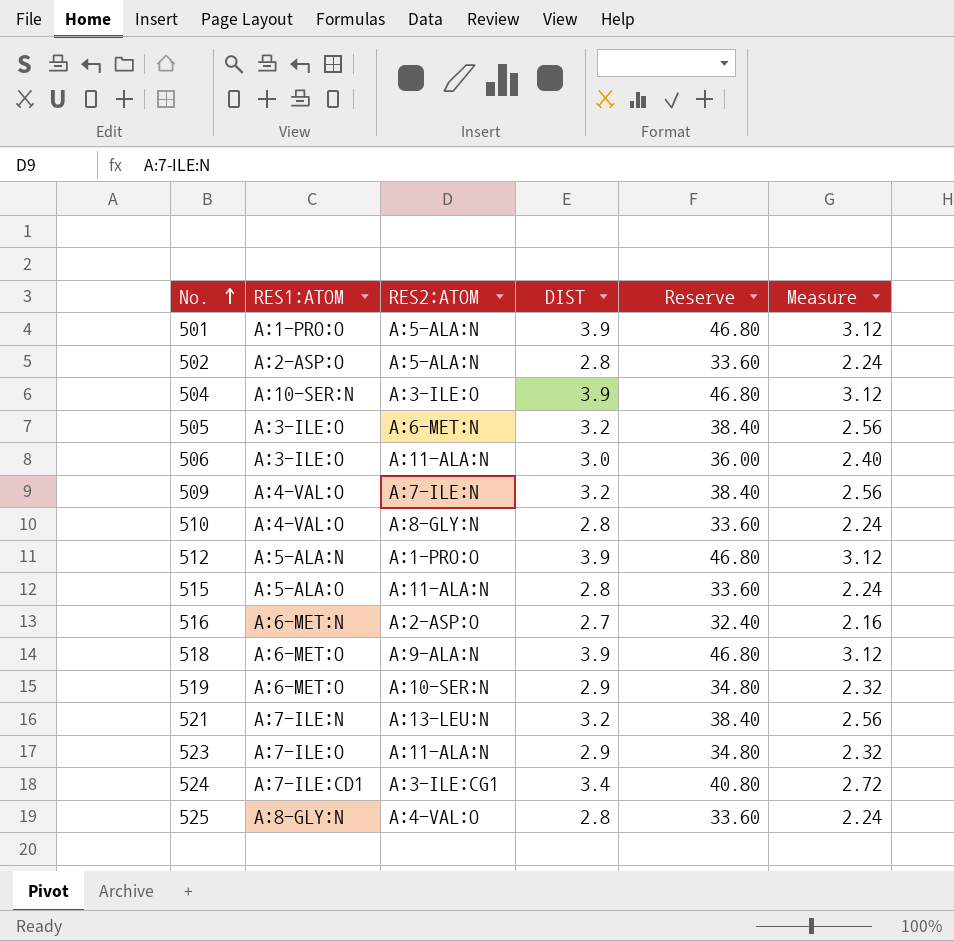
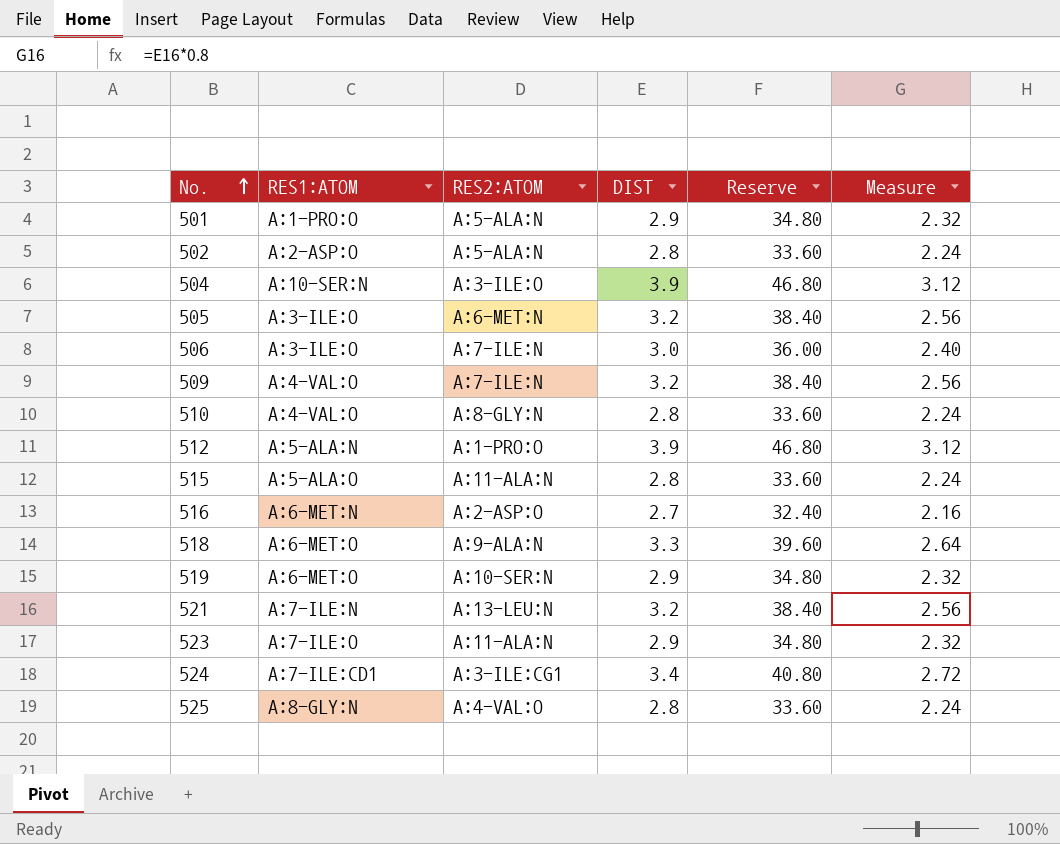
501 | DIST: 3.9 -> 2.9
501 | Reserve: 46.80 -> 34.80
501 | Measure: 3.12 -> 2.32
506 | RES2:ATOM: A:11-ALA:N -> A:7-ILE:N
518 | DIST: 3.9 -> 3.3
518 | Reserve: 46.80 -> 39.60
518 | Measure: 3.12 -> 2.64

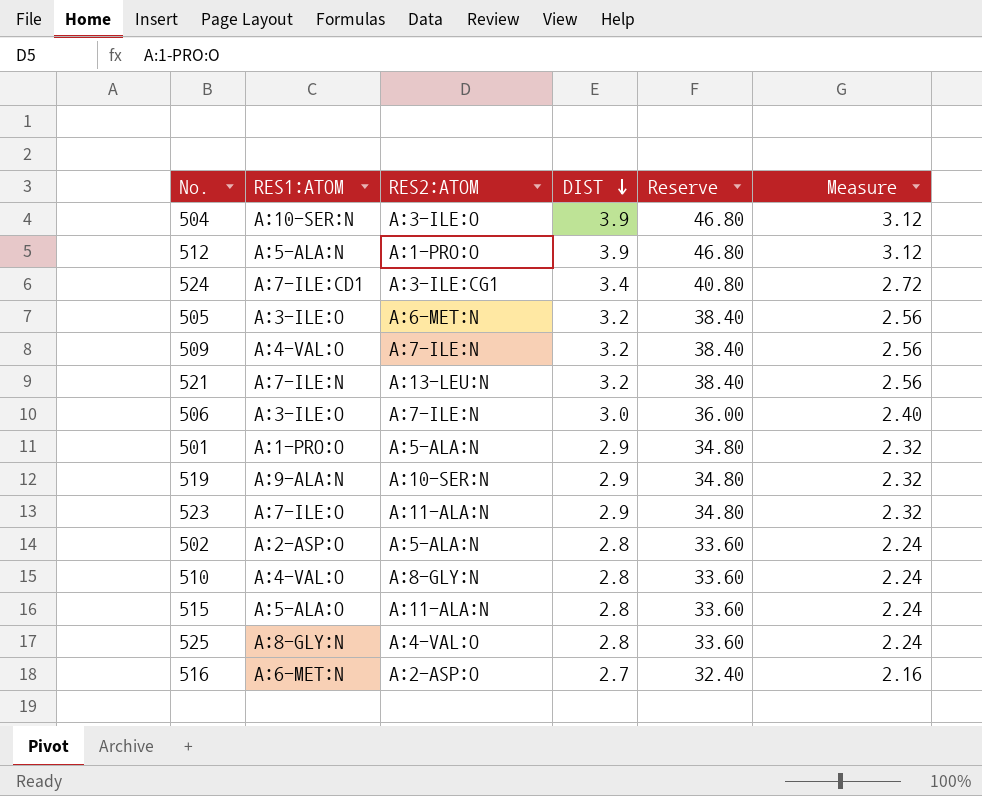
row order: No. ascending -> DIST descending
row 518: A:6-MET:O | A:9-ALA:N | 3.3 | 39.60 | 2.64 -> none
519 | RES1:ATOM: A:6-MET:O -> A:9-ALA:N

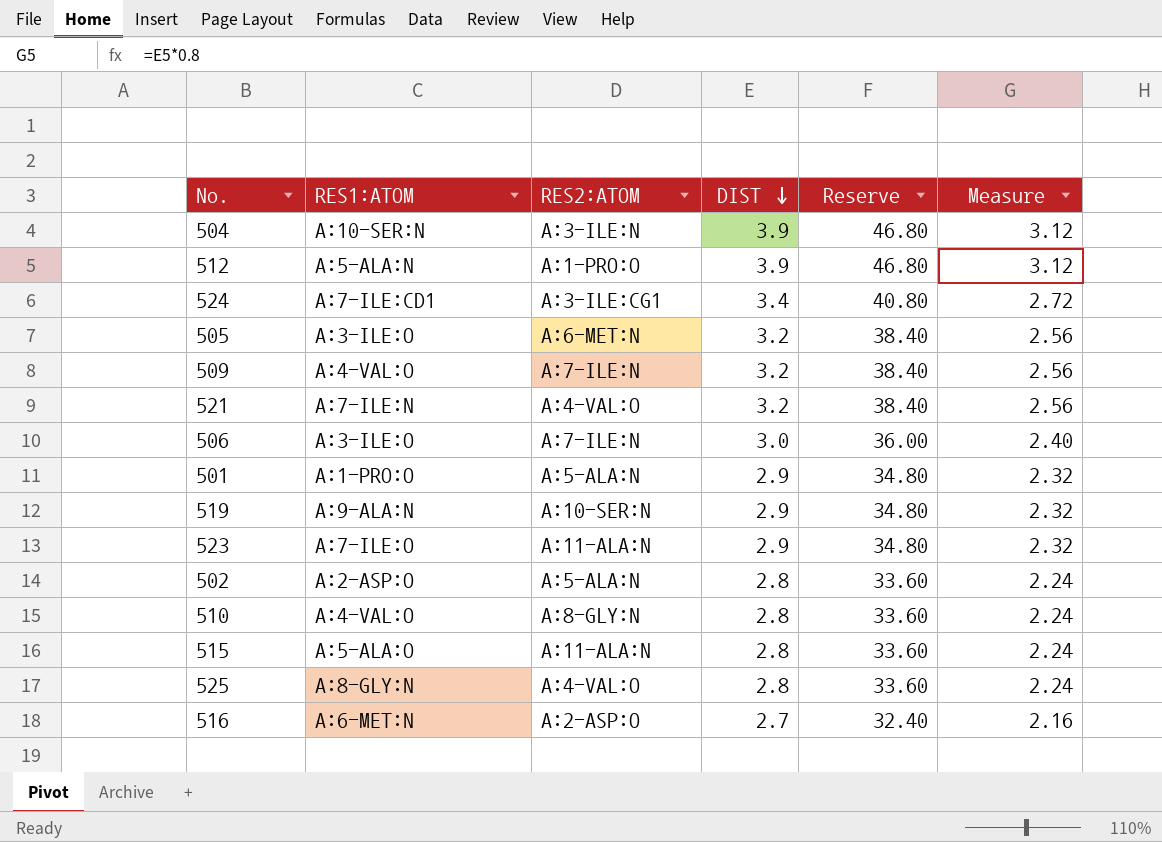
504 | RES2:ATOM: A:3-ILE:O -> A:3-ILE:N
521 | RES2:ATOM: A:13-LEU:N -> A:4-VAL:O

